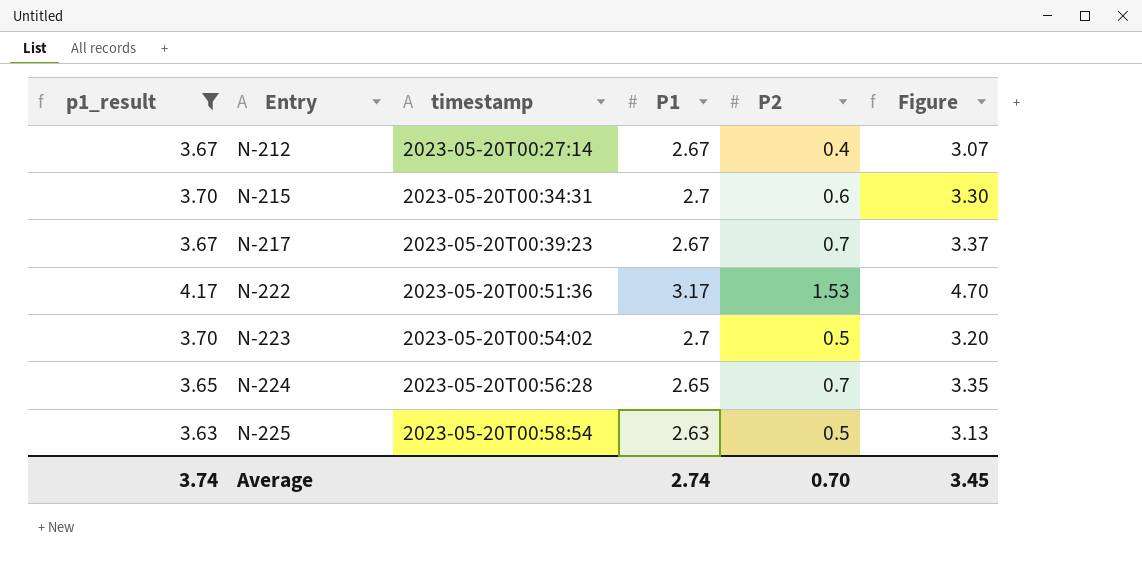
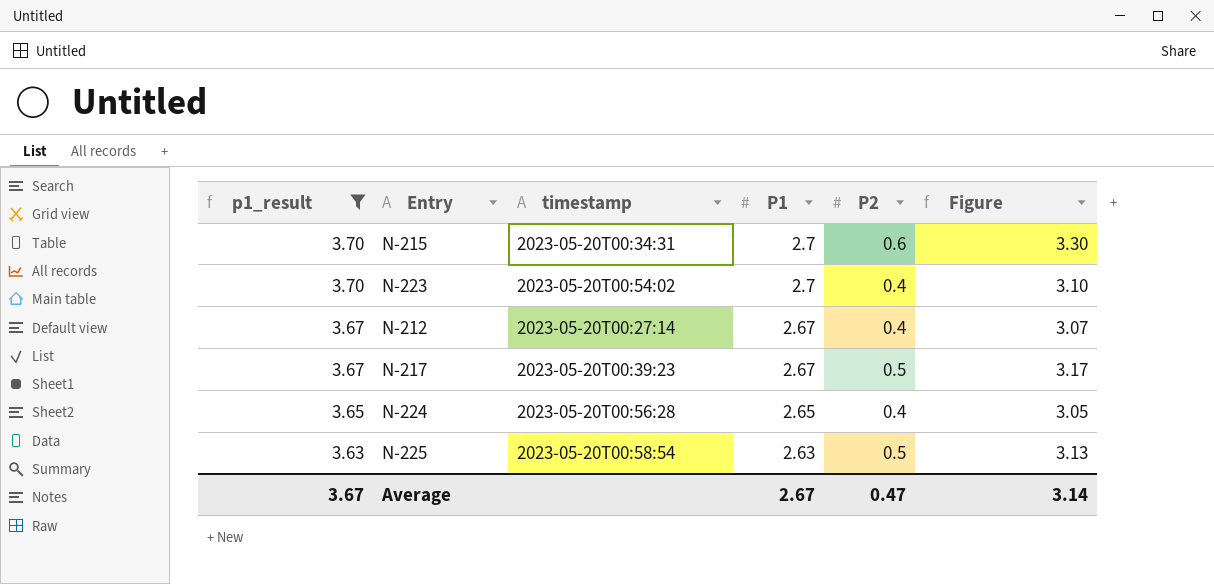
row order: Entry ascending -> p1_result descending
row N-222: 4.17 | 2023-05-20T00:51:36 | 3.17 | 1.53 | 4.70 -> none
N-223 | P2: 0.5 -> 0.4
N-223 | Figure: 3.20 -> 3.10
N-217 | P2: 0.7 -> 0.5
N-217 | Figure: 3.37 -> 3.17
N-224 | P2: 0.7 -> 0.4
N-224 | Figure: 3.35 -> 3.05
Average | p1_result: 3.74 -> 3.67
Average | P1: 2.74 -> 2.67
Average | P2: 0.70 -> 0.47
Average | Figure: 3.45 -> 3.14

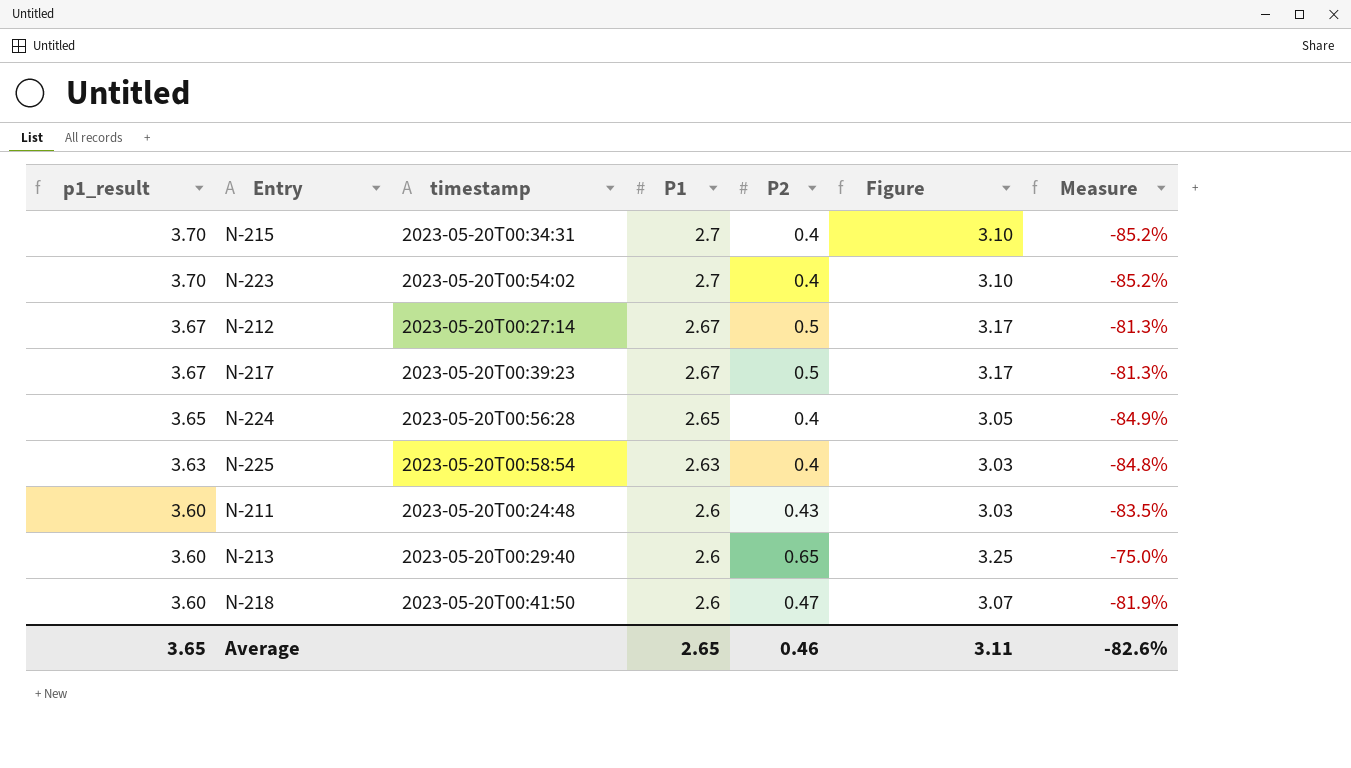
filter: p1_result != 3.60 -> none
column Measure | formula: none -> ([P2] - [P1]) / [P1]
N-215 | P2: 0.6 -> 0.4
N-215 | Figure: 3.30 -> 3.10
N-212 | P2: 0.4 -> 0.5
N-212 | Figure: 3.07 -> 3.17
N-225 | P2: 0.5 -> 0.4
N-225 | Figure: 3.13 -> 3.03
Average | p1_result: 3.67 -> 3.65
Average | P1: 2.67 -> 2.65
Average | P2: 0.47 -> 0.46
Average | Figure: 3.14 -> 3.11

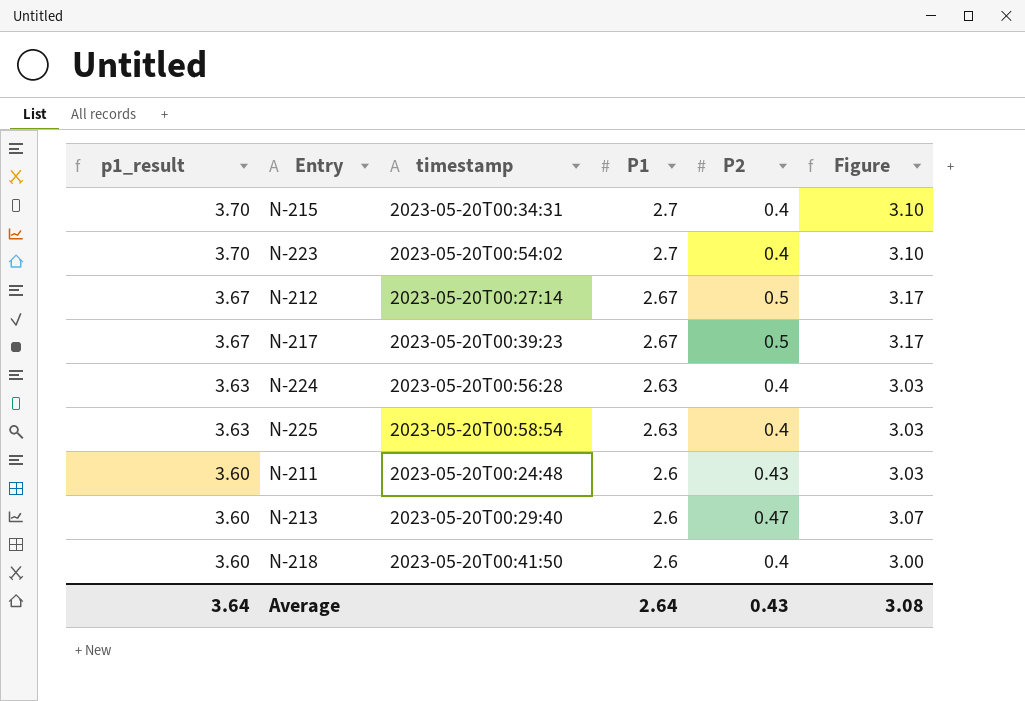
column Measure | formula: ([P2] - [P1]) / [P1] -> none
N-224 | p1_result: 3.65 -> 3.63
N-224 | P1: 2.65 -> 2.63
N-224 | Figure: 3.05 -> 3.03
N-213 | P2: 0.65 -> 0.47
N-213 | Figure: 3.25 -> 3.07
N-218 | P2: 0.47 -> 0.4
N-218 | Figure: 3.07 -> 3.00
Average | p1_result: 3.65 -> 3.64
Average | P1: 2.65 -> 2.64
Average | P2: 0.46 -> 0.43
Average | Figure: 3.11 -> 3.08

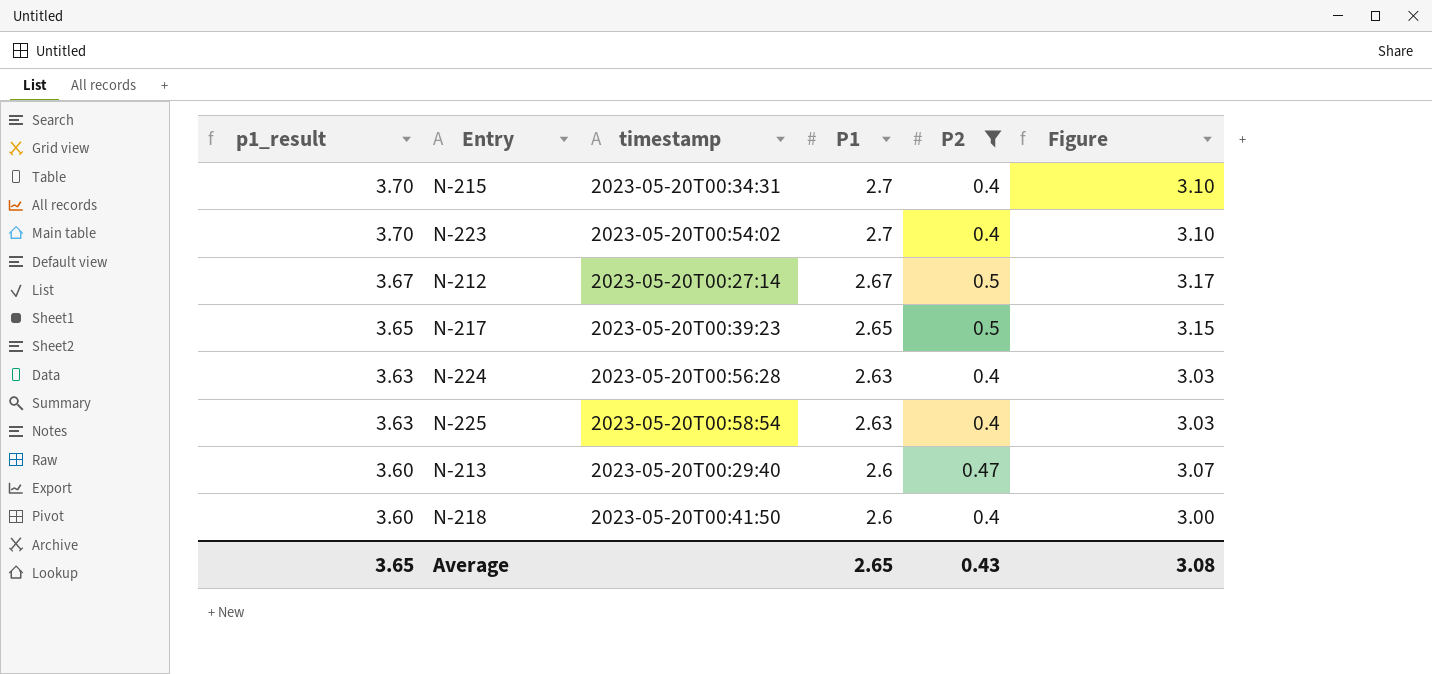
filter: none -> P2 != 0.43
N-217 | p1_result: 3.67 -> 3.65
N-217 | P1: 2.67 -> 2.65
N-217 | Figure: 3.17 -> 3.15
Average | p1_result: 3.64 -> 3.65
Average | P1: 2.64 -> 2.65

